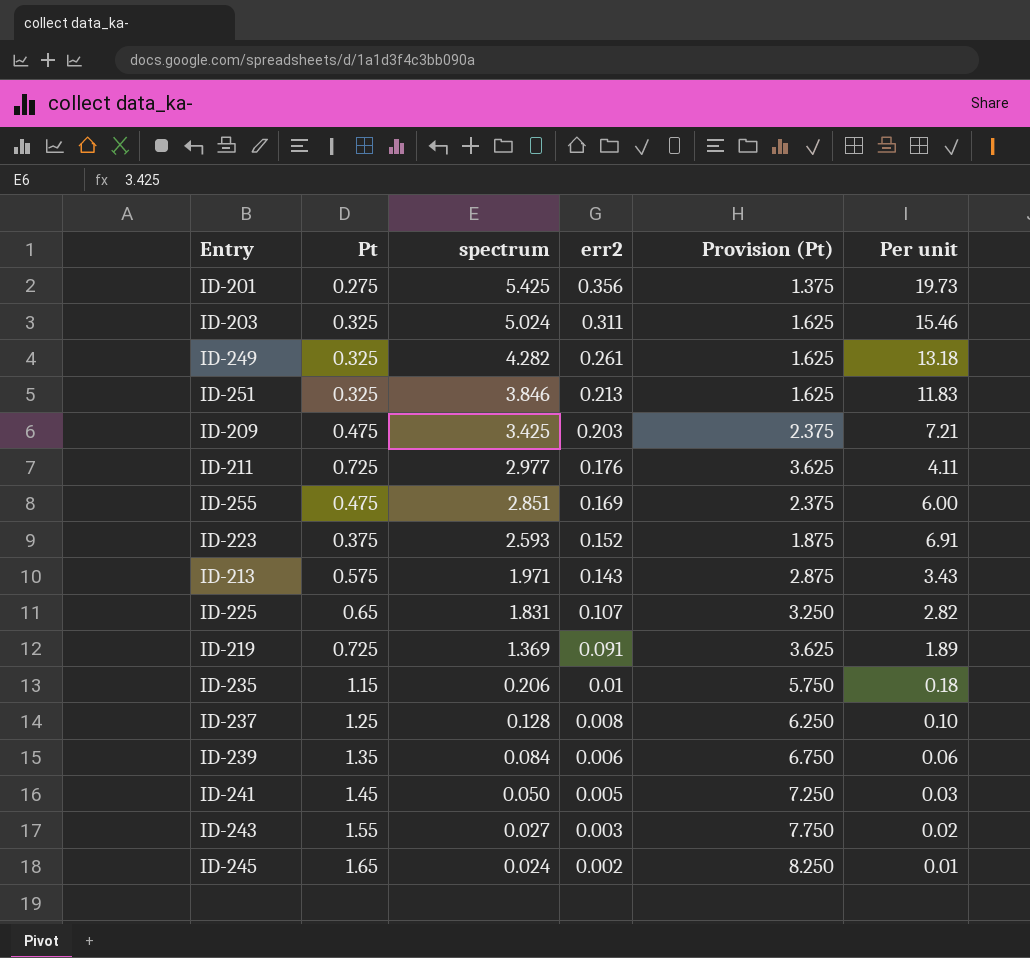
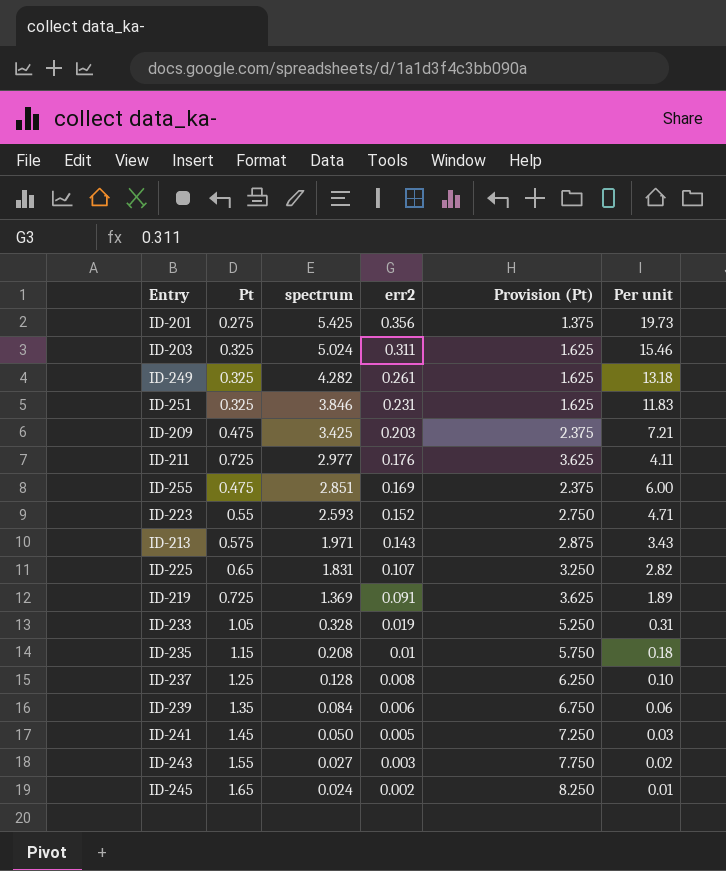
ID-251 | err2: 0.213 -> 0.231
ID-223 | Pt: 0.375 -> 0.55
ID-223 | Provision (Pt): 1.875 -> 2.750
ID-223 | Per unit: 6.91 -> 4.71
row ID-233: none -> 1.05 | 0.328 | 0.019 | 5.250 | 0.31
ID-235 | spectrum: 0.206 -> 0.208

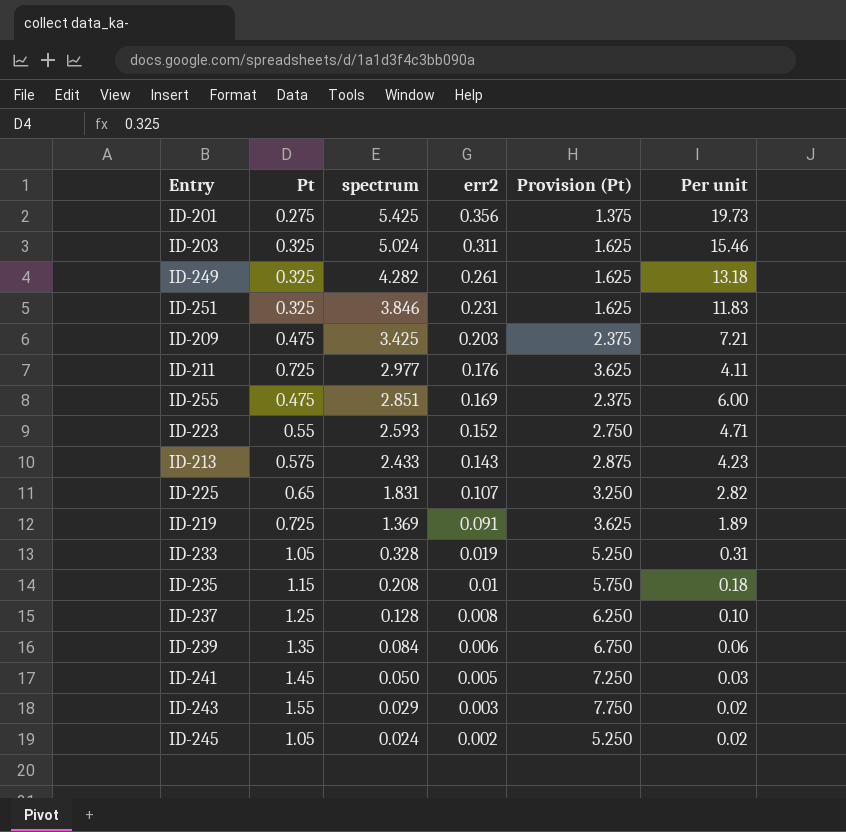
ID-213 | spectrum: 1.971 -> 2.433
ID-213 | Per unit: 3.43 -> 4.23
ID-243 | spectrum: 0.027 -> 0.029
ID-245 | Pt: 1.65 -> 1.05
ID-245 | Provision (Pt): 8.250 -> 5.250
ID-245 | Per unit: 0.01 -> 0.02

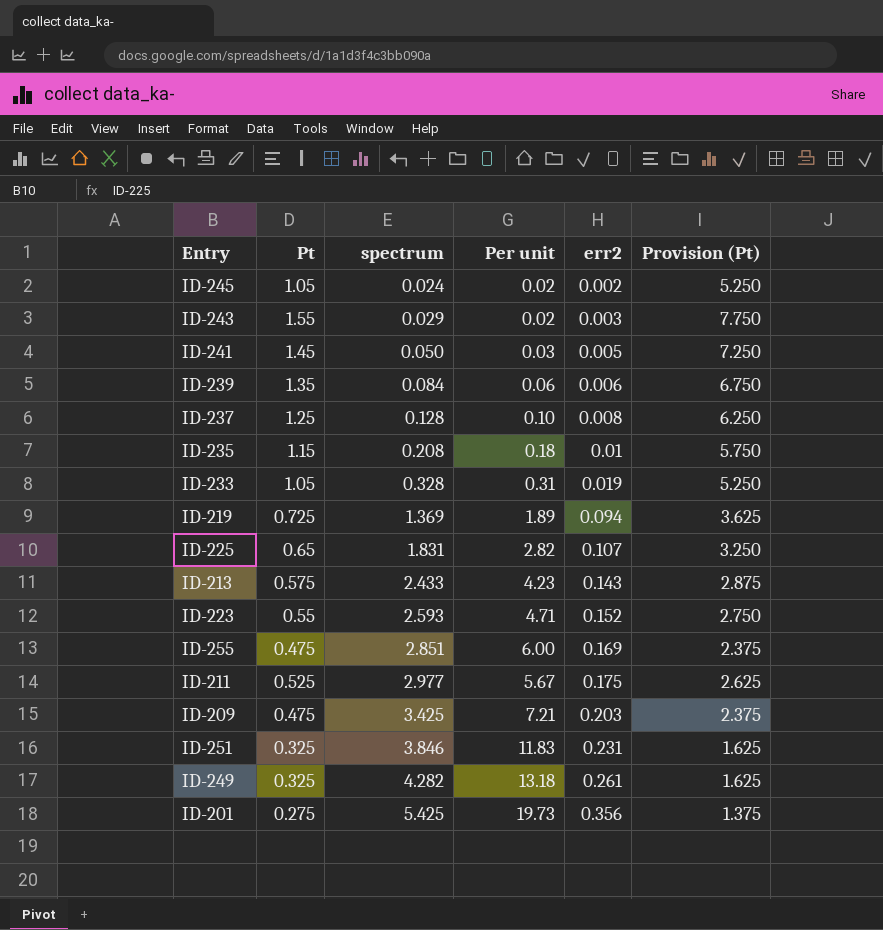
row order: spectrum descending -> spectrum ascending
column Per unit | position: 6 -> 4
row ID-203: 0.325 | 5.024 | 0.311 | 1.625 | 15.46 -> none
ID-219 | err2: 0.091 -> 0.094
ID-211 | Pt: 0.725 -> 0.525
ID-211 | Per unit: 4.11 -> 5.67
ID-211 | err2: 0.176 -> 0.175
ID-211 | Provision (Pt): 3.625 -> 2.625

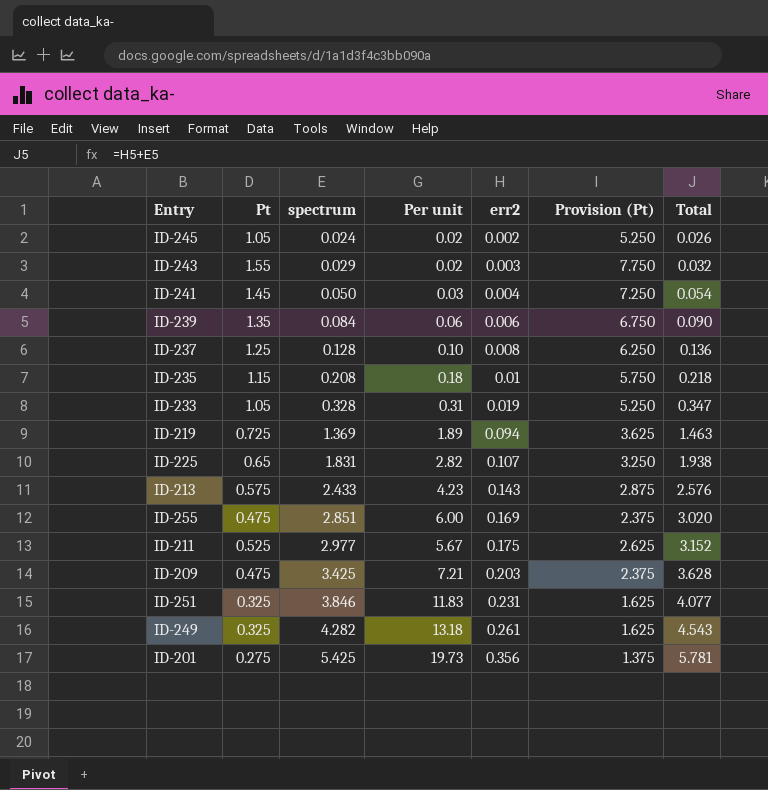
column Total | formula: none -> [spectrum] + [err2]
row ID-223: 0.55 | 2.593 | 4.71 | 0.152 | 2.750 -> none
ID-241 | err2: 0.005 -> 0.004

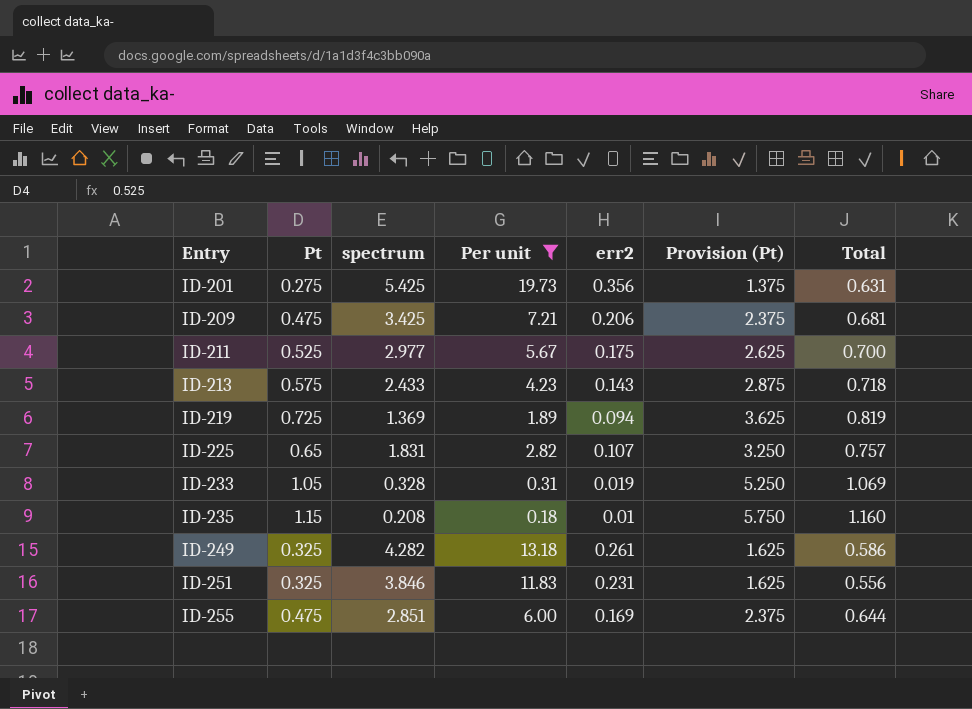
filter: none -> Per unit >= 0.18
row order: spectrum ascending -> Entry ascending
column Total | formula: [spectrum] + [err2] -> [Pt] + [err2]
ID-209 | err2: 0.203 -> 0.206

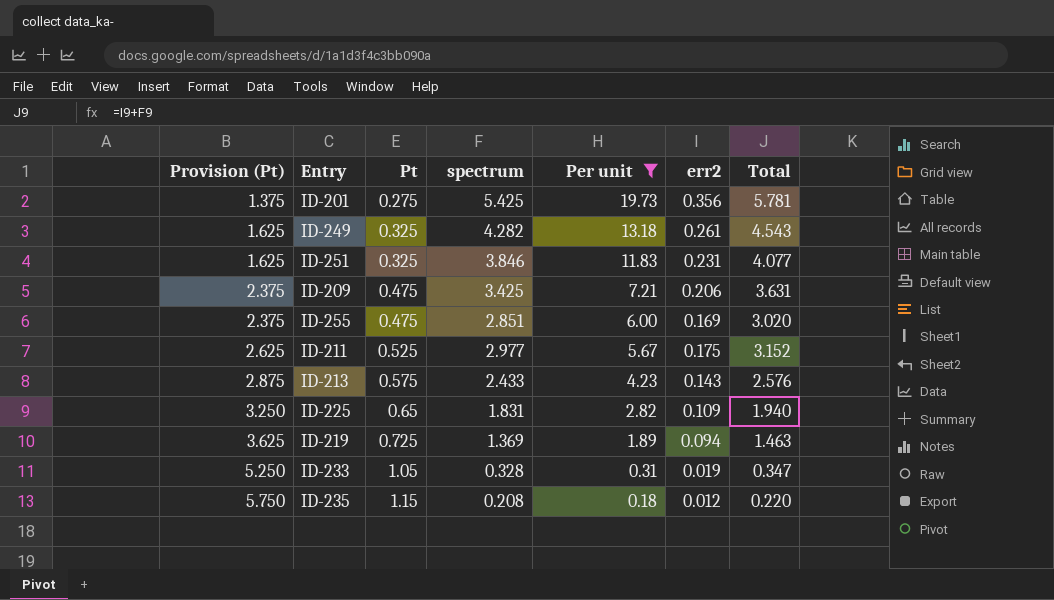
row order: Entry ascending -> Provision (Pt) ascending
column Provision (Pt) | position: 6 -> 1
column Total | formula: [Pt] + [err2] -> [spectrum] + [err2]
ID-225 | err2: 0.107 -> 0.109
ID-235 | err2: 0.01 -> 0.012

